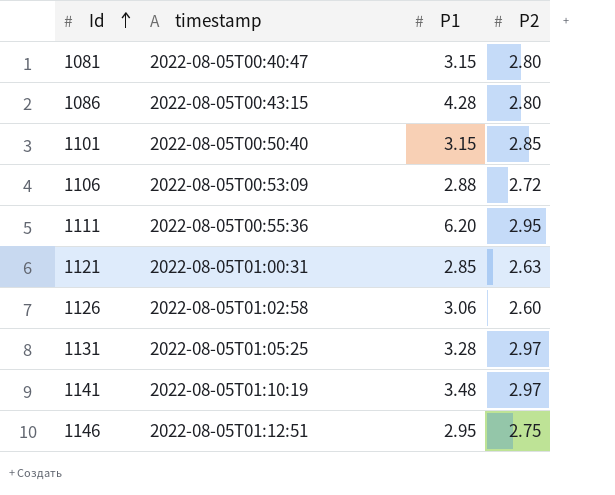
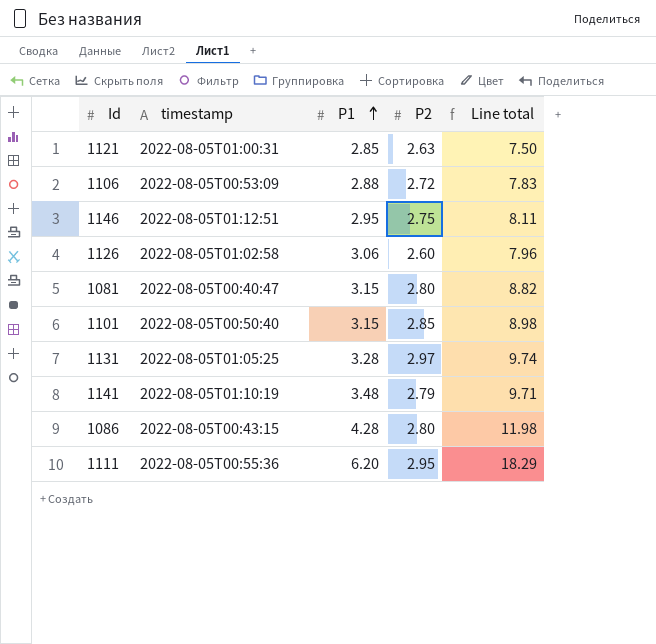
row order: Id ascending -> P1 ascending
column Line total | formula: none -> [P1] * [P2]
1141 | P2: 2.97 -> 2.79

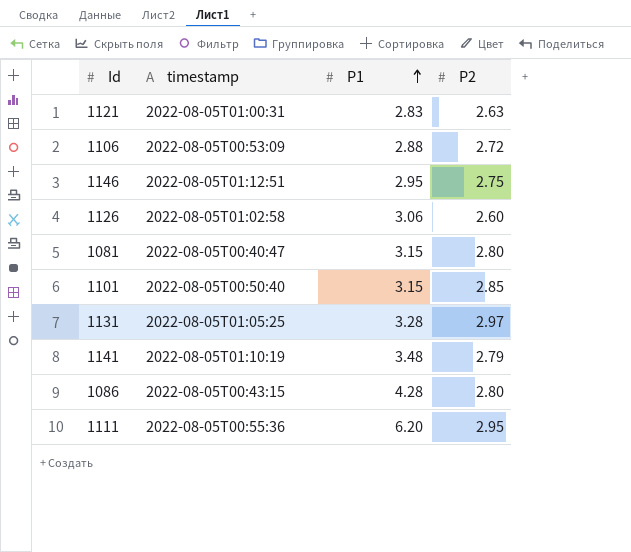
column Line total | formula: [P1] * [P2] -> none
1121 | P1: 2.85 -> 2.83

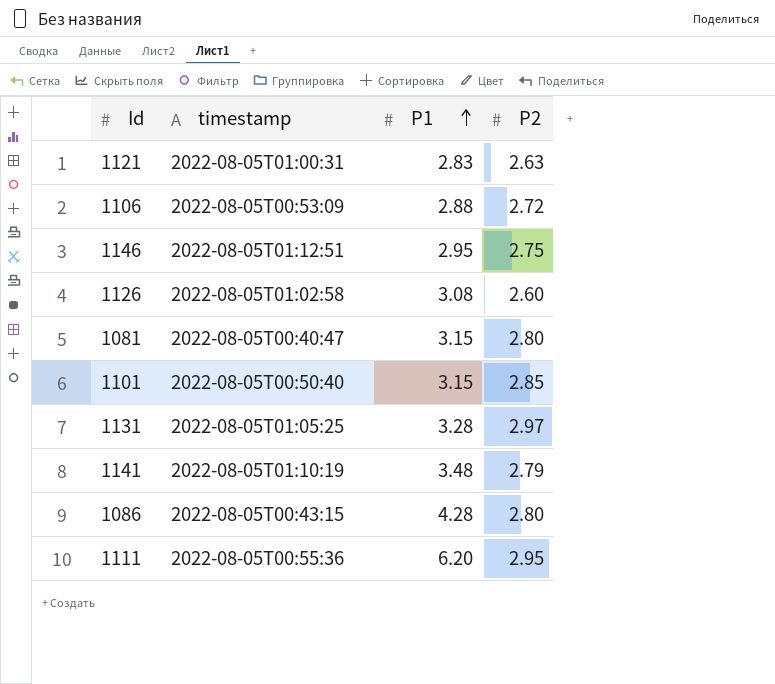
1126 | P1: 3.06 -> 3.08

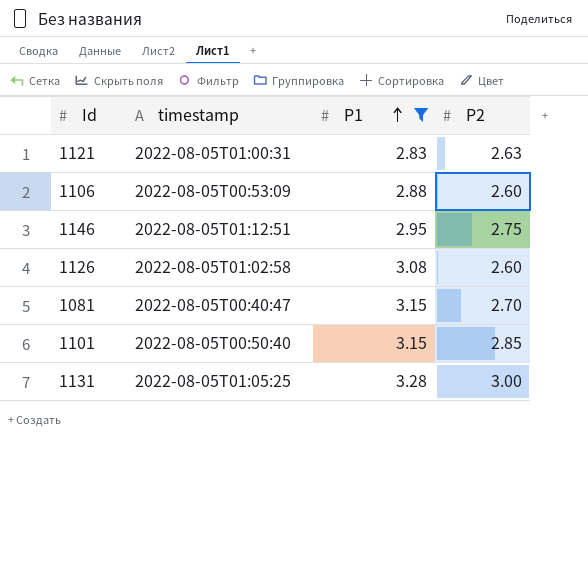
filter: none -> P1 <= 3.28
1106 | P2: 2.72 -> 2.60
1081 | P2: 2.80 -> 2.70
1131 | P2: 2.97 -> 3.00

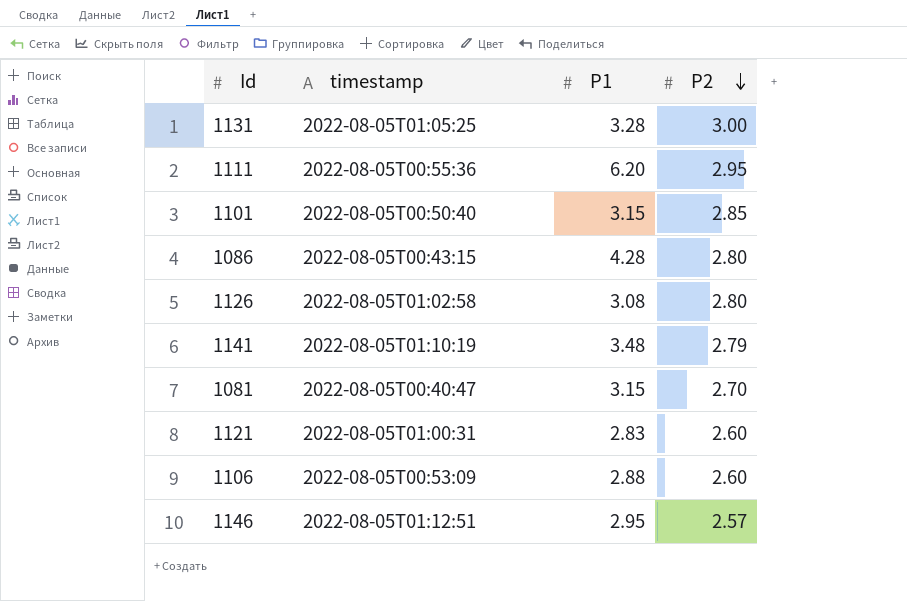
filter: P1 <= 3.28 -> none
row order: P1 ascending -> P2 descending
1126 | P2: 2.60 -> 2.80
1121 | P2: 2.63 -> 2.60
1146 | P2: 2.75 -> 2.57

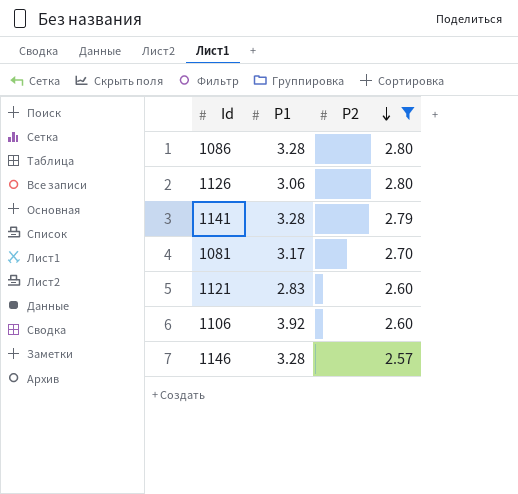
filter: none -> P2 <= 2.80
column timestamp | position: 2 -> none
1086 | P1: 4.28 -> 3.28
1126 | P1: 3.08 -> 3.06
1141 | P1: 3.48 -> 3.28
1081 | P1: 3.15 -> 3.17
1106 | P1: 2.88 -> 3.92
1146 | P1: 2.95 -> 3.28

